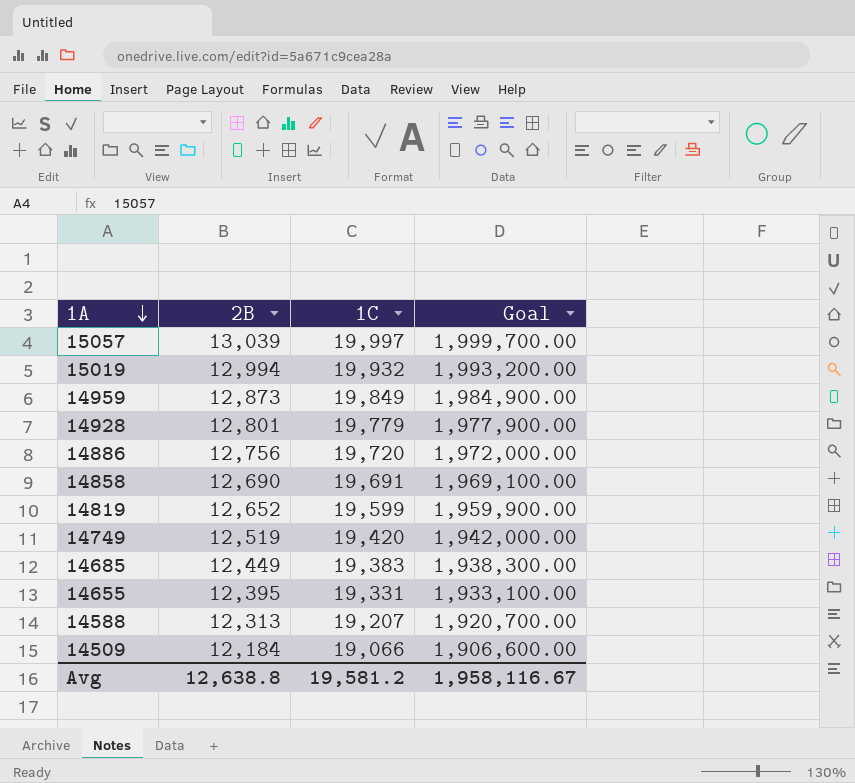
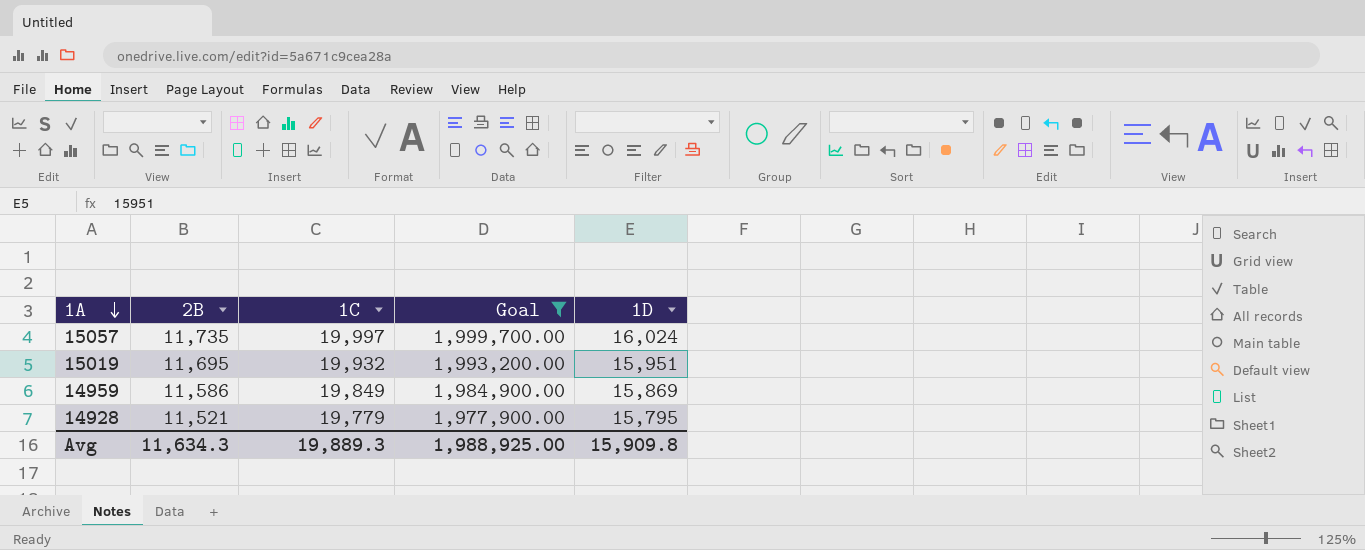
filter: none -> Goal >= 1,977,900.00
column 1D | position: none -> 5
15057 | 2B: 13,039 -> 11,735
15019 | 2B: 12,994 -> 11,695
14959 | 2B: 12,873 -> 11,586
14928 | 2B: 12,801 -> 11,521
Avg | 2B: 12,638.8 -> 11,634.3
Avg | 1C: 19,581.2 -> 19,889.3
Avg | Goal: 1,958,116.67 -> 1,988,925.00

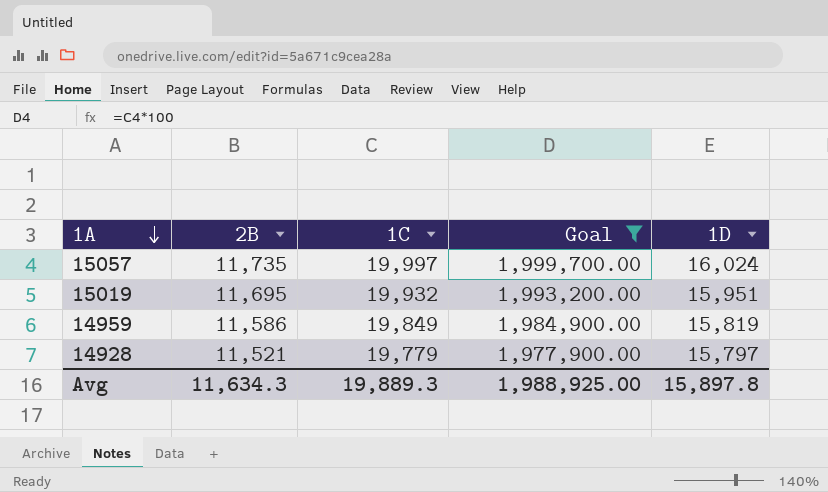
14959 | 1D: 15,869 -> 15,819
14928 | 1D: 15,795 -> 15,797
Avg | 1D: 15,909.8 -> 15,897.8

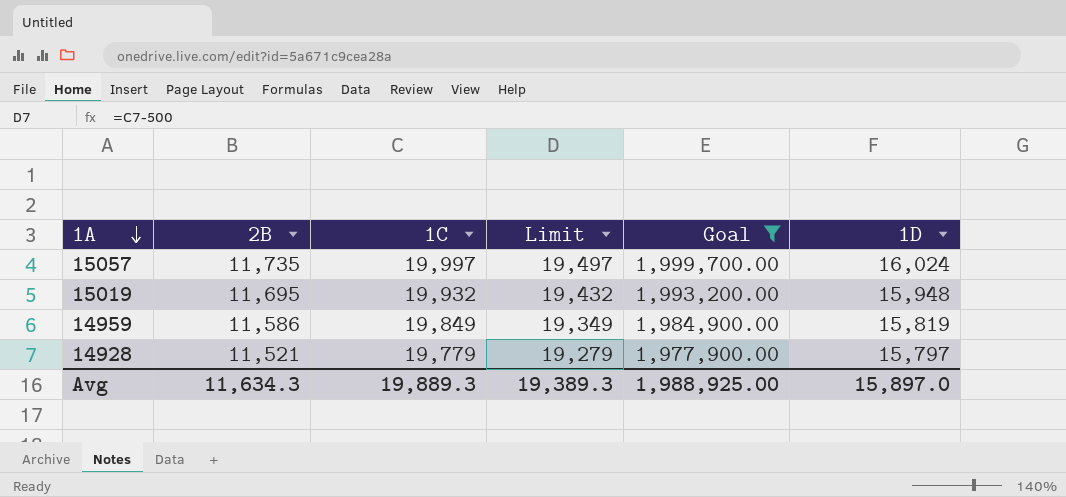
column Limit | formula: none -> [1C] - 500
15019 | 1D: 15,951 -> 15,948
Avg | 1D: 15,897.8 -> 15,897.0

